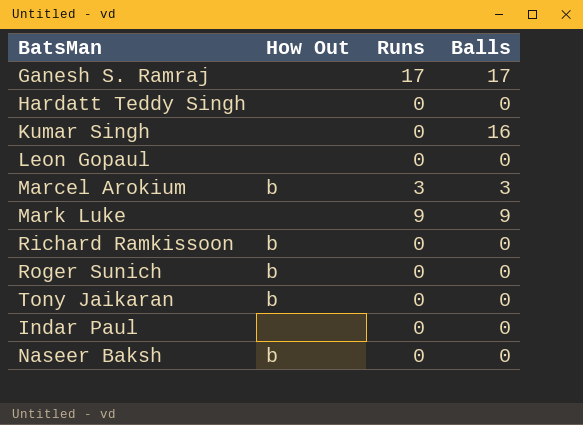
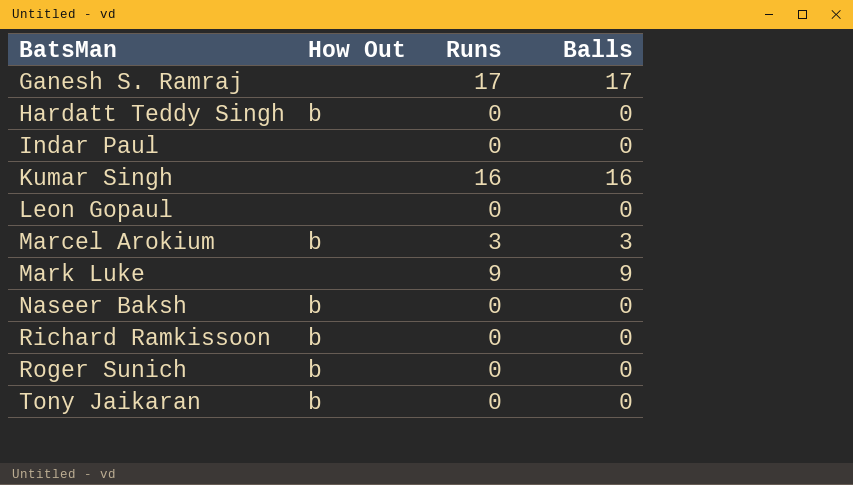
row order: none -> BatsMan ascending
Hardatt Teddy Singh | How Out: none -> b
Kumar Singh | Runs: 0 -> 16

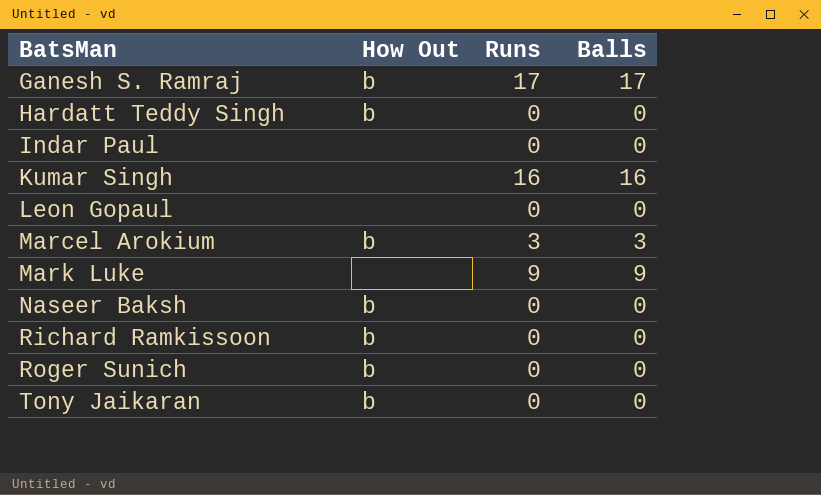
Ganesh S. Ramraj | How Out: none -> b

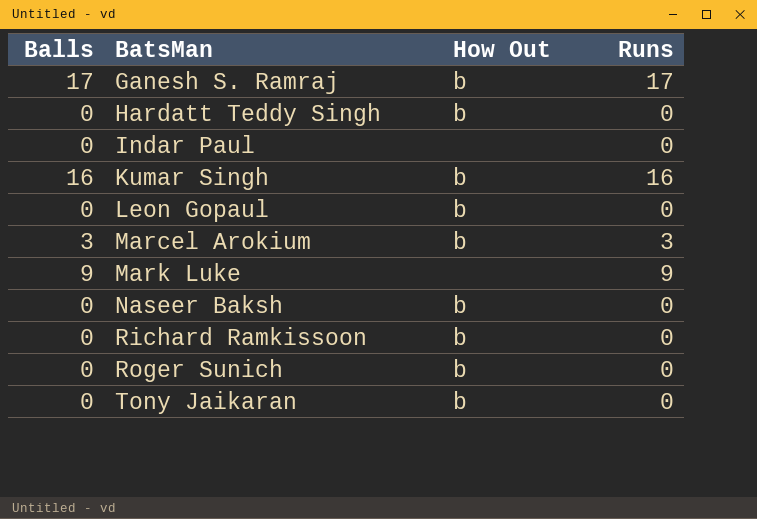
column Balls | position: 4 -> 1
Kumar Singh | How Out: none -> b
Leon Gopaul | How Out: none -> b

